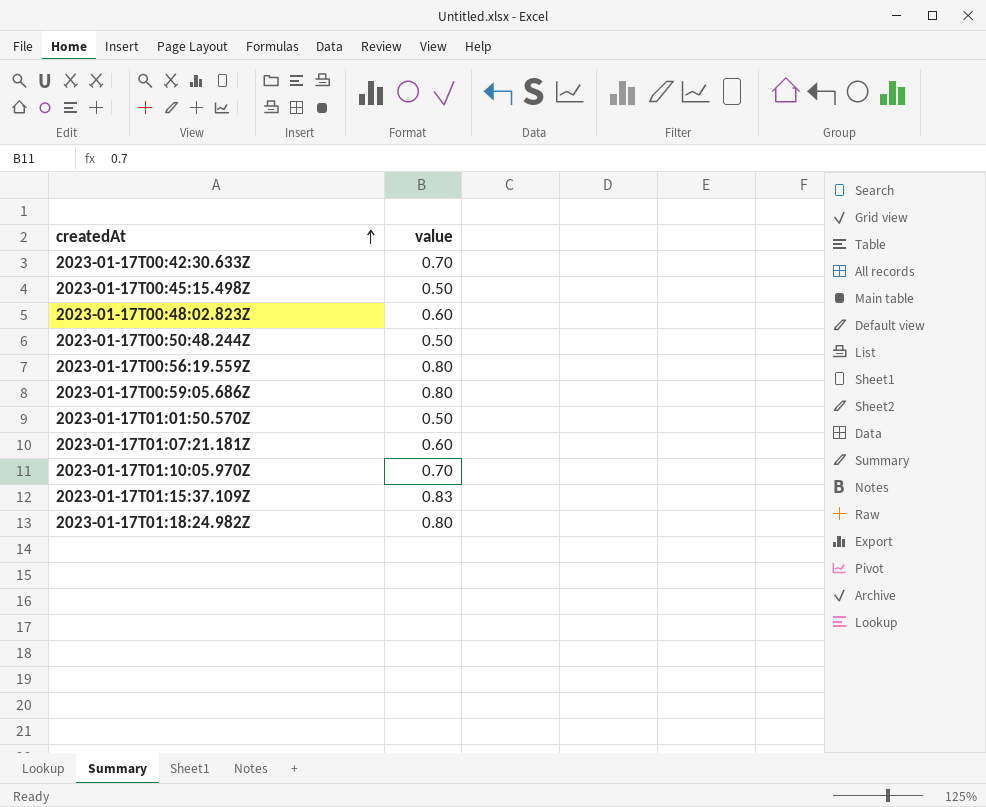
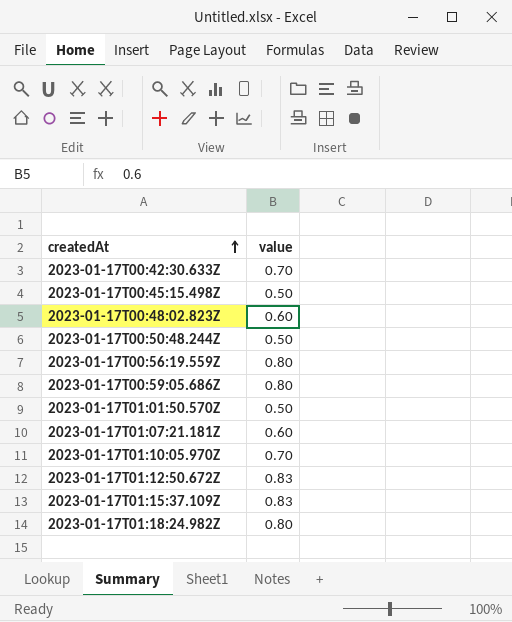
row 2023-01-17T01:12:50.672Z: none -> 0.83

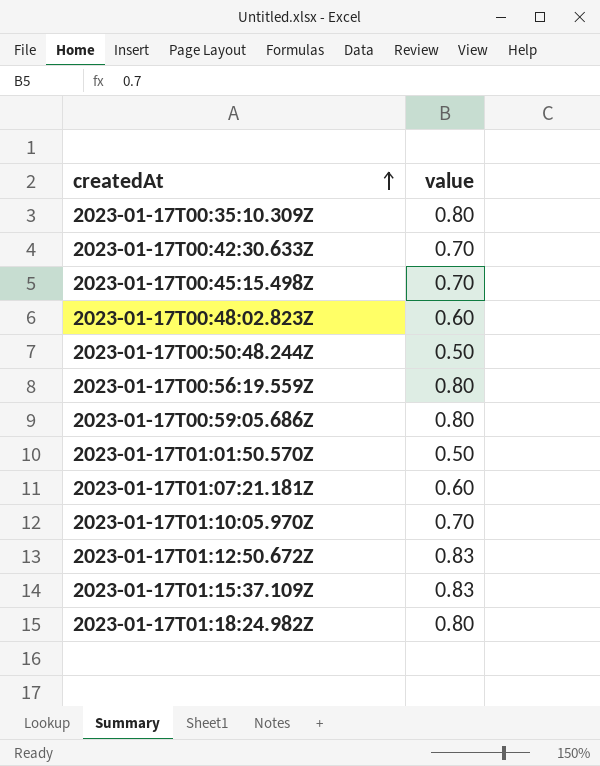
row 2023-01-17T00:35:10.309Z: none -> 0.80
2023-01-17T00:45:15.498Z | value: 0.50 -> 0.70

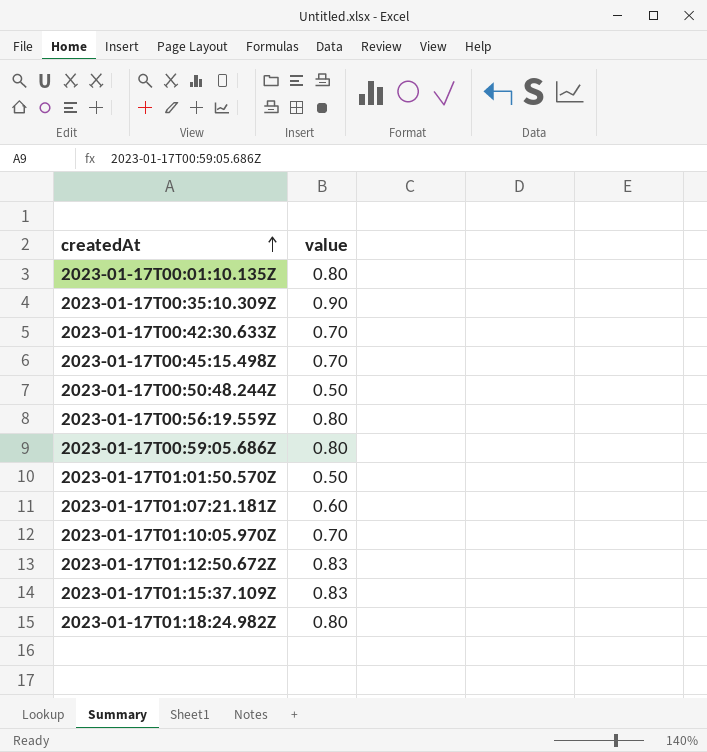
row 2023-01-17T00:48:02.823Z: 0.60 -> none
row 2023-01-17T00:01:10.135Z: none -> 0.80
2023-01-17T00:35:10.309Z | value: 0.80 -> 0.90

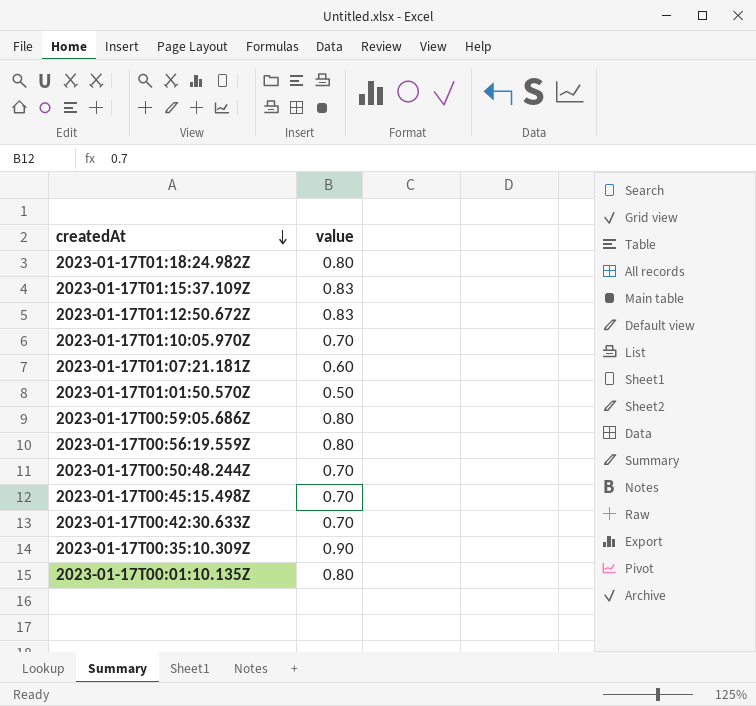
row order: createdAt ascending -> createdAt descending
2023-01-17T00:50:48.244Z | value: 0.50 -> 0.70

